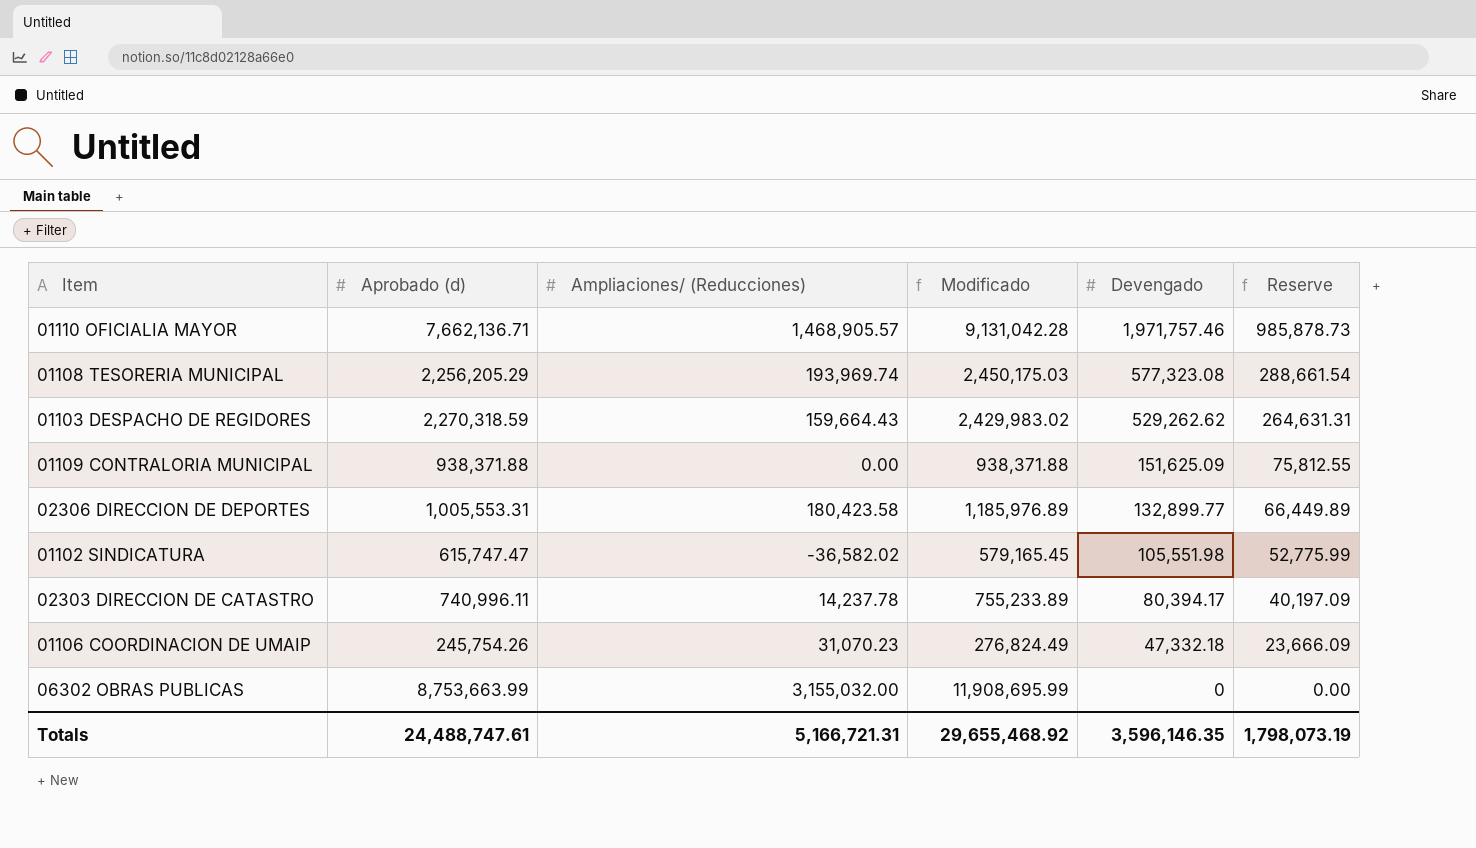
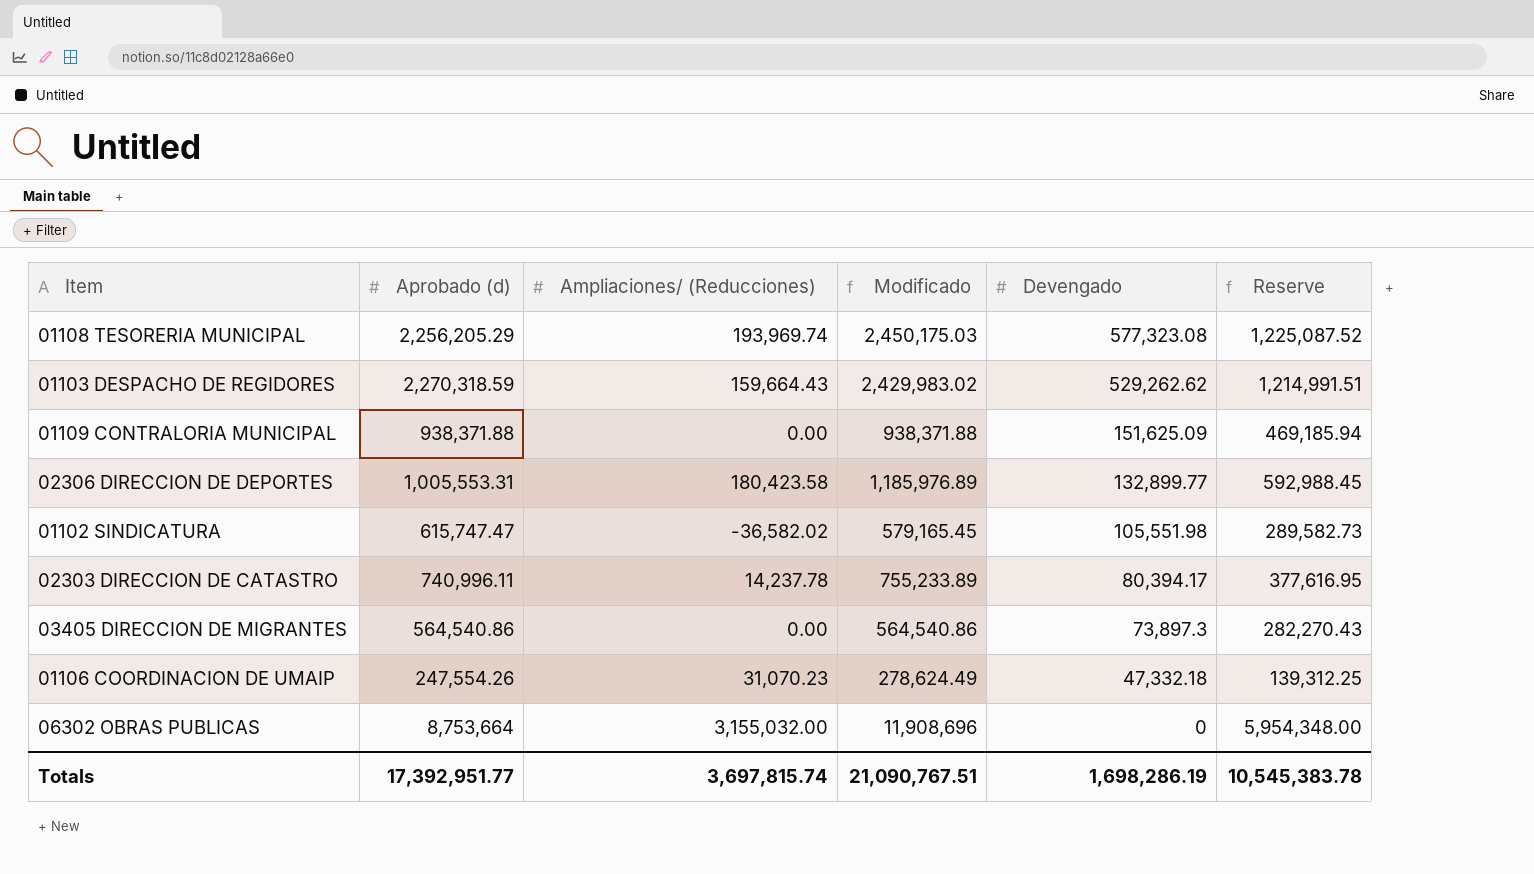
column Reserve | formula: [Devengado] * 0.5 -> [Modificado] * 0.5
row 01110 OFICIALIA MAYOR: 7,662,136.71 | 1,468,905.57 | 9,131,042.28 | 1,971,757.46 | 985,878.73 -> none
row 03405 DIRECCION DE MIGRANTES: none -> 564,540.86 | 0.00 | 564,540.86 | 73,897.3 | 282,270.43
01106 COORDINACION DE UMAIP | Aprobado (d): 245,754.26 -> 247,554.26
01106 COORDINACION DE UMAIP | Modificado: 276,824.49 -> 278,624.49
06302 OBRAS PUBLICAS | Aprobado (d): 8,753,663.99 -> 8,753,664
06302 OBRAS PUBLICAS | Modificado: 11,908,695.99 -> 11,908,696
Totals | Aprobado (d): 24,488,747.61 -> 17,392,951.77
Totals | Ampliaciones/ (Reducciones): 5,166,721.31 -> 3,697,815.74
Totals | Modificado: 29,655,468.92 -> 21,090,767.51
Totals | Devengado: 3,596,146.35 -> 1,698,286.19
Totals | Reserve: 1,798,073.19 -> 10,545,383.78

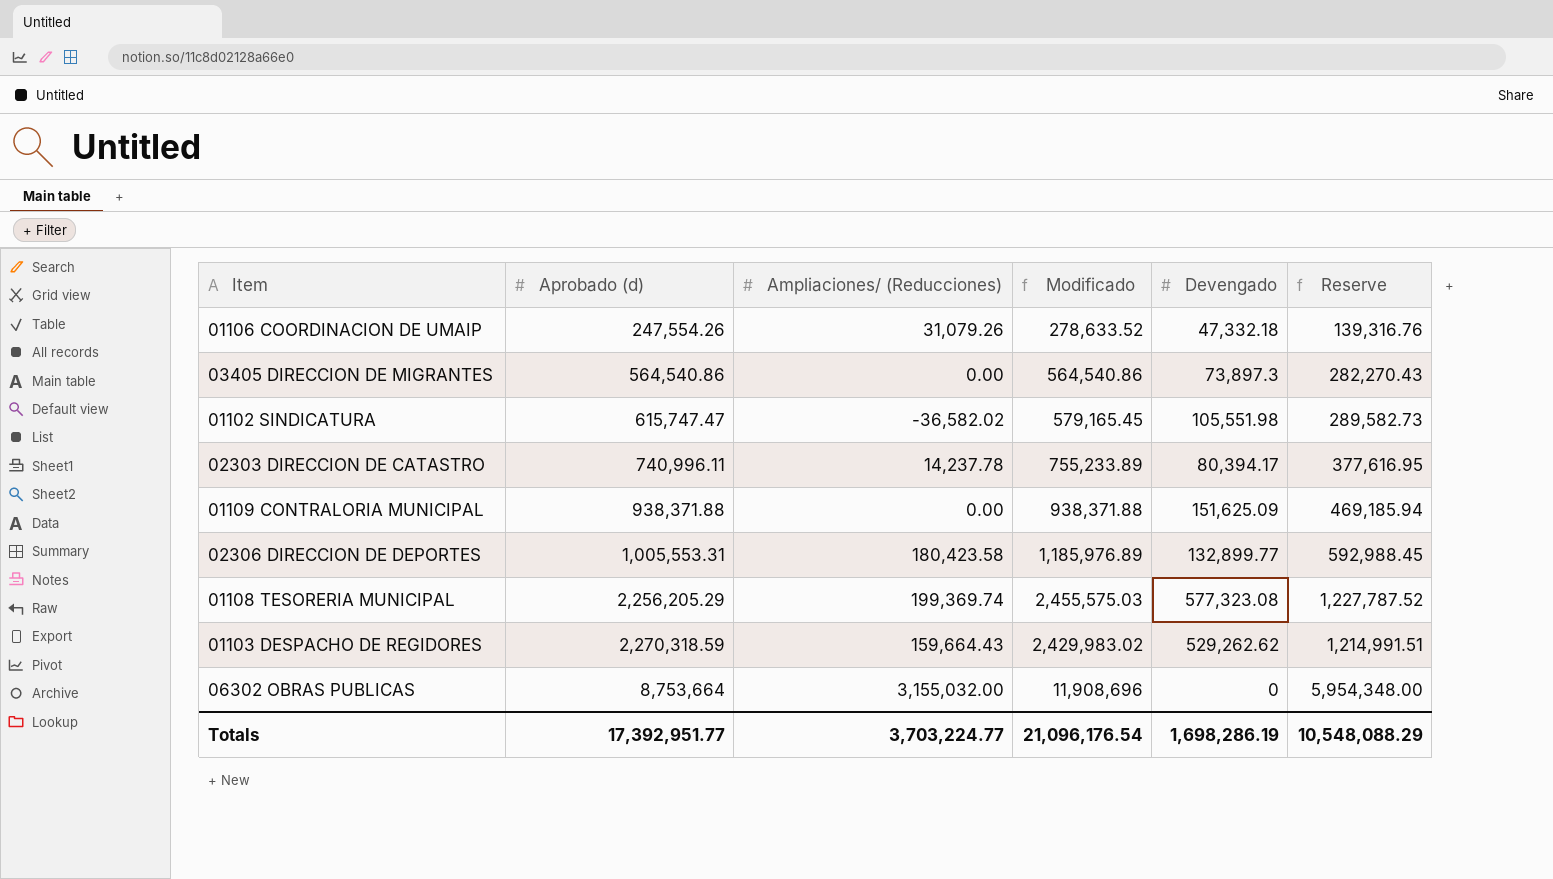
row order: Devengado descending -> Aprobado (d) ascending
01106 COORDINACION DE UMAIP | Ampliaciones/ (Reducciones): 31,070.23 -> 31,079.26
01106 COORDINACION DE UMAIP | Modificado: 278,624.49 -> 278,633.52
01106 COORDINACION DE UMAIP | Reserve: 139,312.25 -> 139,316.76
01108 TESORERIA MUNICIPAL | Ampliaciones/ (Reducciones): 193,969.74 -> 199,369.74
01108 TESORERIA MUNICIPAL | Modificado: 2,450,175.03 -> 2,455,575.03
01108 TESORERIA MUNICIPAL | Reserve: 1,225,087.52 -> 1,227,787.52
Totals | Ampliaciones/ (Reducciones): 3,697,815.74 -> 3,703,224.77
Totals | Modificado: 21,090,767.51 -> 21,096,176.54
Totals | Reserve: 10,545,383.78 -> 10,548,088.29

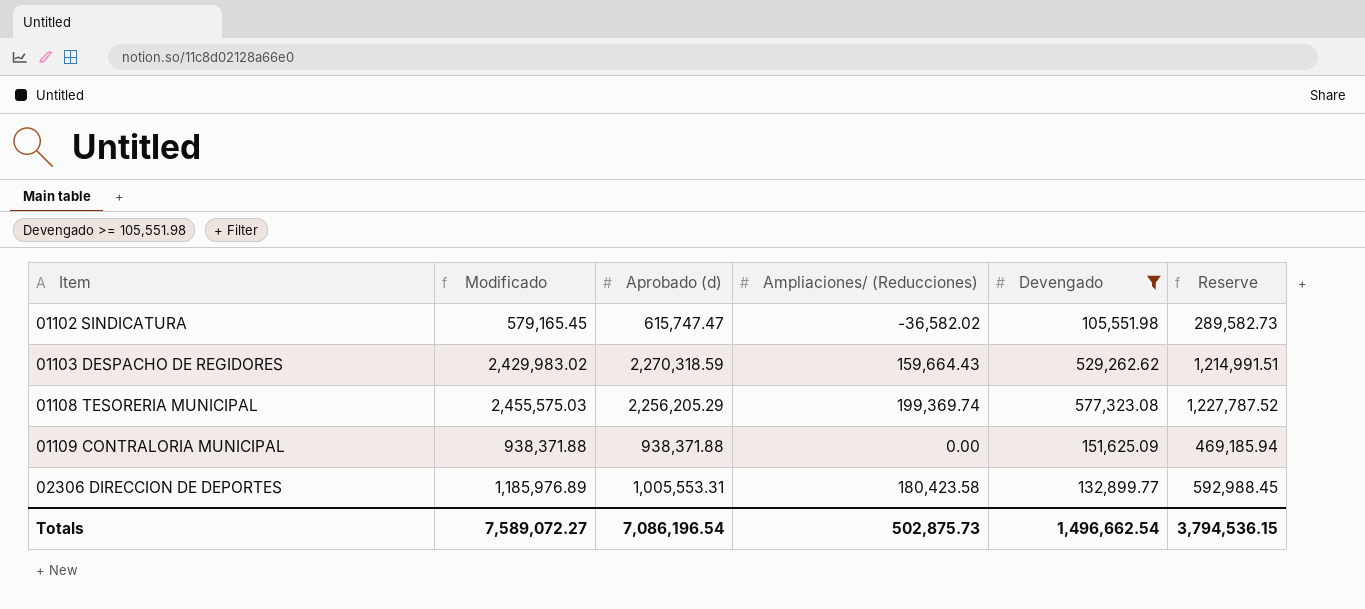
filter: none -> Devengado >= 105,551.98
row order: Aprobado (d) ascending -> Item ascending
column Modificado | position: 4 -> 2
Totals | Modificado: 21,096,176.54 -> 7,589,072.27
Totals | Aprobado (d): 17,392,951.77 -> 7,086,196.54
Totals | Ampliaciones/ (Reducciones): 3,703,224.77 -> 502,875.73
Totals | Devengado: 1,698,286.19 -> 1,496,662.54
Totals | Reserve: 10,548,088.29 -> 3,794,536.15

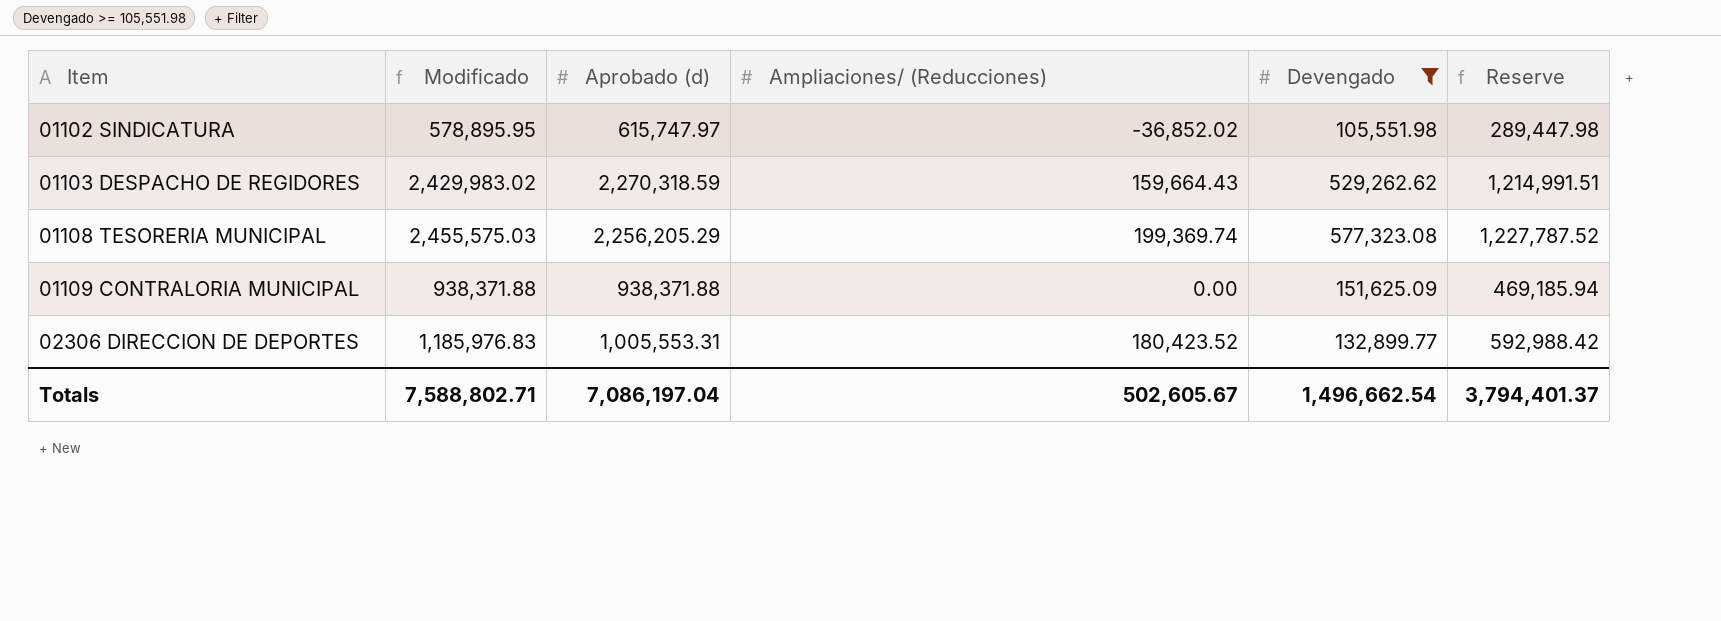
01102 SINDICATURA | Modificado: 579,165.45 -> 578,895.95
01102 SINDICATURA | Aprobado (d): 615,747.47 -> 615,747.97
01102 SINDICATURA | Ampliaciones/ (Reducciones): -36,582.02 -> -36,852.02
01102 SINDICATURA | Reserve: 289,582.73 -> 289,447.98
02306 DIRECCION DE DEPORTES | Modificado: 1,185,976.89 -> 1,185,976.83
02306 DIRECCION DE DEPORTES | Ampliaciones/ (Reducciones): 180,423.58 -> 180,423.52
02306 DIRECCION DE DEPORTES | Reserve: 592,988.45 -> 592,988.42
Totals | Modificado: 7,589,072.27 -> 7,588,802.71
Totals | Aprobado (d): 7,086,196.54 -> 7,086,197.04
Totals | Ampliaciones/ (Reducciones): 502,875.73 -> 502,605.67
Totals | Reserve: 3,794,536.15 -> 3,794,401.37

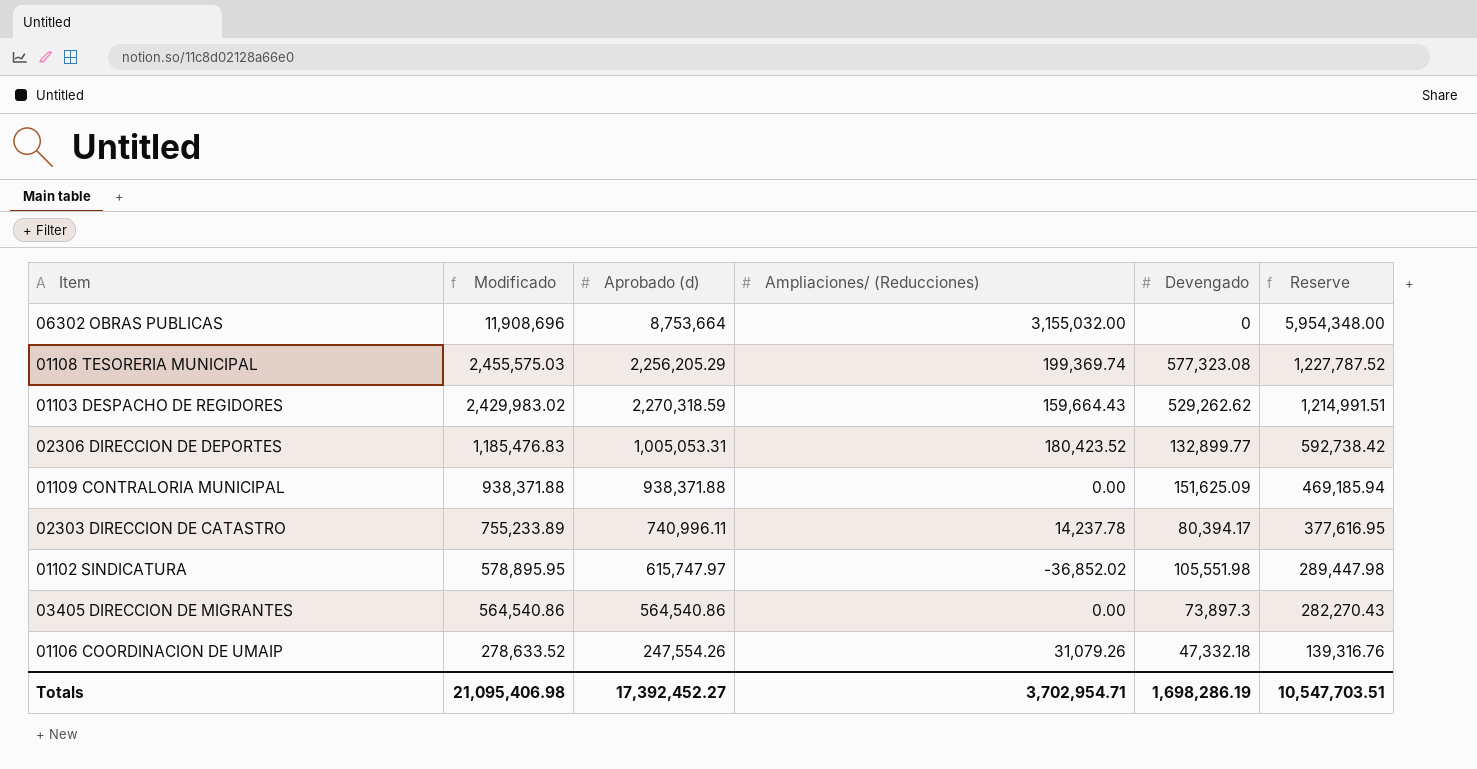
filter: Devengado >= 105,551.98 -> none
row order: Item ascending -> Modificado descending
02306 DIRECCION DE DEPORTES | Modificado: 1,185,976.83 -> 1,185,476.83
02306 DIRECCION DE DEPORTES | Aprobado (d): 1,005,553.31 -> 1,005,053.31
02306 DIRECCION DE DEPORTES | Reserve: 592,988.42 -> 592,738.42
Totals | Modificado: 7,588,802.71 -> 21,095,406.98
Totals | Aprobado (d): 7,086,197.04 -> 17,392,452.27
Totals | Ampliaciones/ (Reducciones): 502,605.67 -> 3,702,954.71
Totals | Devengado: 1,496,662.54 -> 1,698,286.19
Totals | Reserve: 3,794,401.37 -> 10,547,703.51

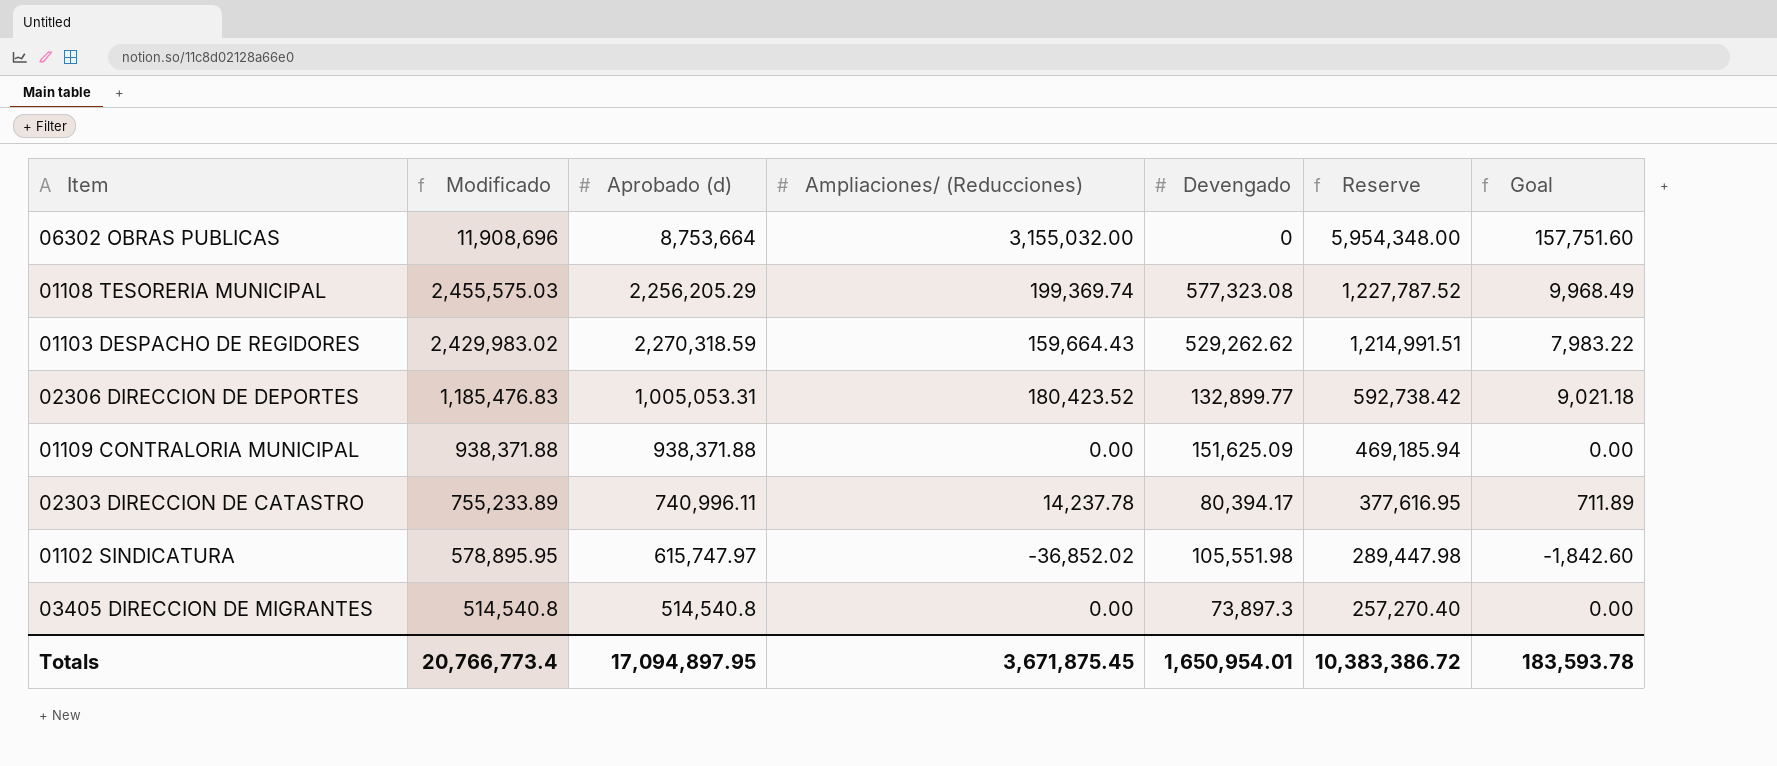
column Goal | formula: none -> [Ampliaciones/ (Reducciones)] * 0.05
row 01106 COORDINACION DE UMAIP: 278,633.52 | 247,554.26 | 31,079.26 | 47,332.18 | 139,316.76 -> none
03405 DIRECCION DE MIGRANTES | Modificado: 564,540.86 -> 514,540.8
03405 DIRECCION DE MIGRANTES | Aprobado (d): 564,540.86 -> 514,540.8
03405 DIRECCION DE MIGRANTES | Reserve: 282,270.43 -> 257,270.40
Totals | Modificado: 21,095,406.98 -> 20,766,773.4
Totals | Aprobado (d): 17,392,452.27 -> 17,094,897.95
Totals | Ampliaciones/ (Reducciones): 3,702,954.71 -> 3,671,875.45
Totals | Devengado: 1,698,286.19 -> 1,650,954.01
Totals | Reserve: 10,547,703.51 -> 10,383,386.72

